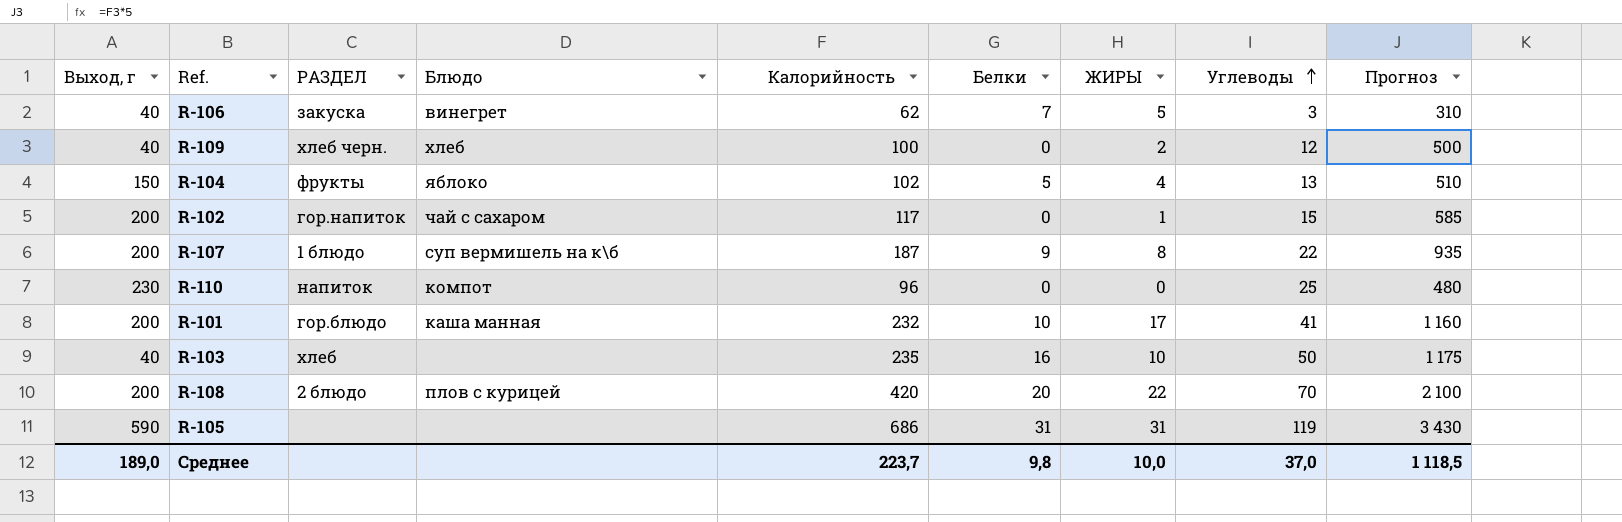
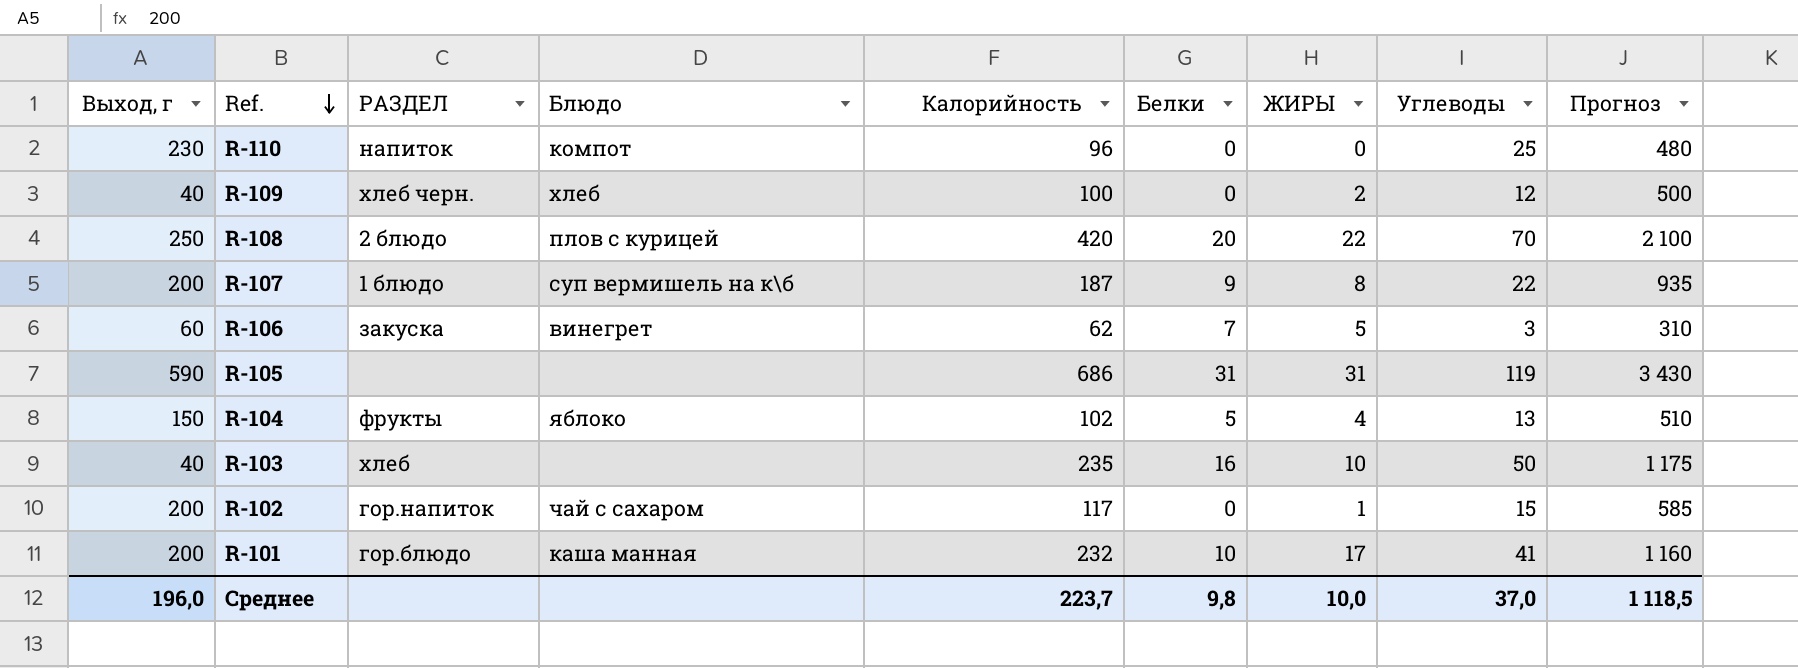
row order: Углеводы ascending -> Ref. descending
R-108 | Выход, г: 200 -> 250
R-106 | Выход, г: 40 -> 60
Среднее | Выход, г: 189,0 -> 196,0

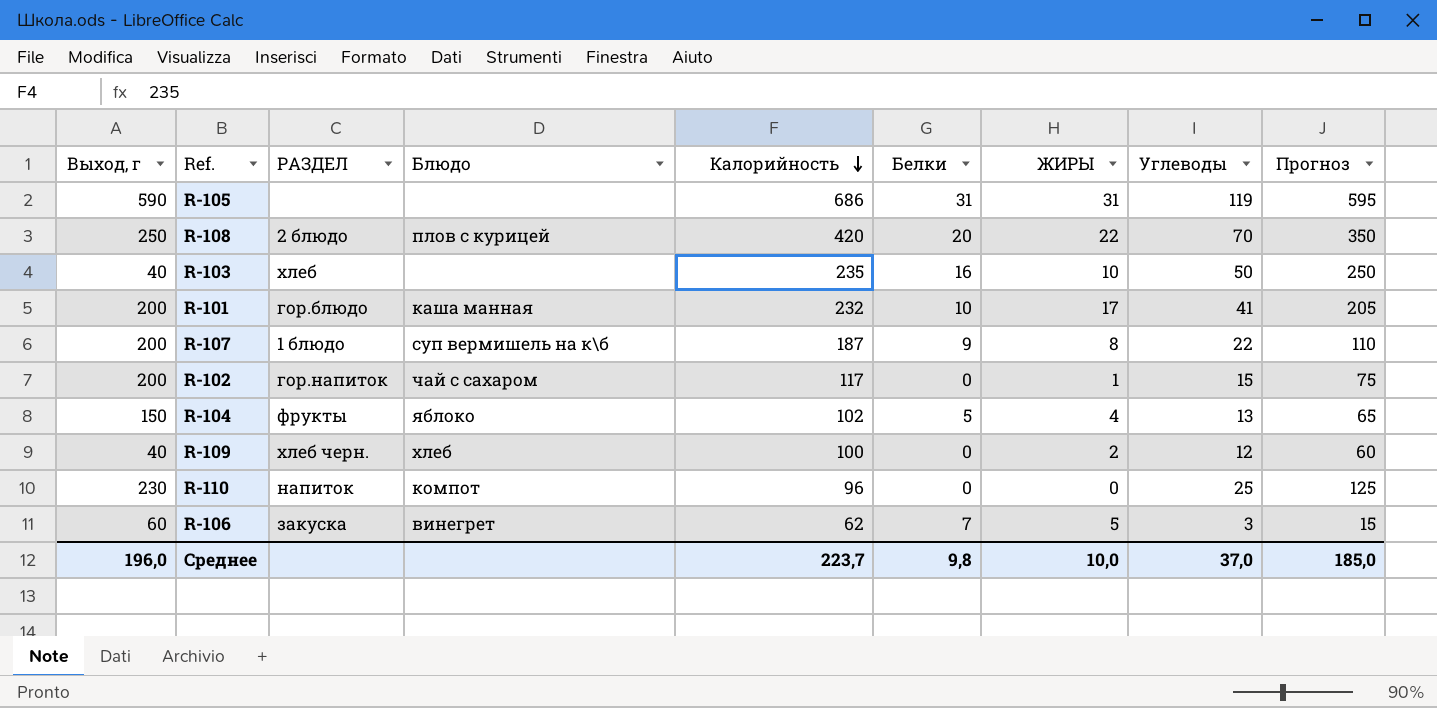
row order: Ref. descending -> Калорийность descending
column Прогноз | formula: [Калорийность] * 5 -> [Углеводы] * 5
Среднее | Прогноз: 1 118,5 -> 185,0

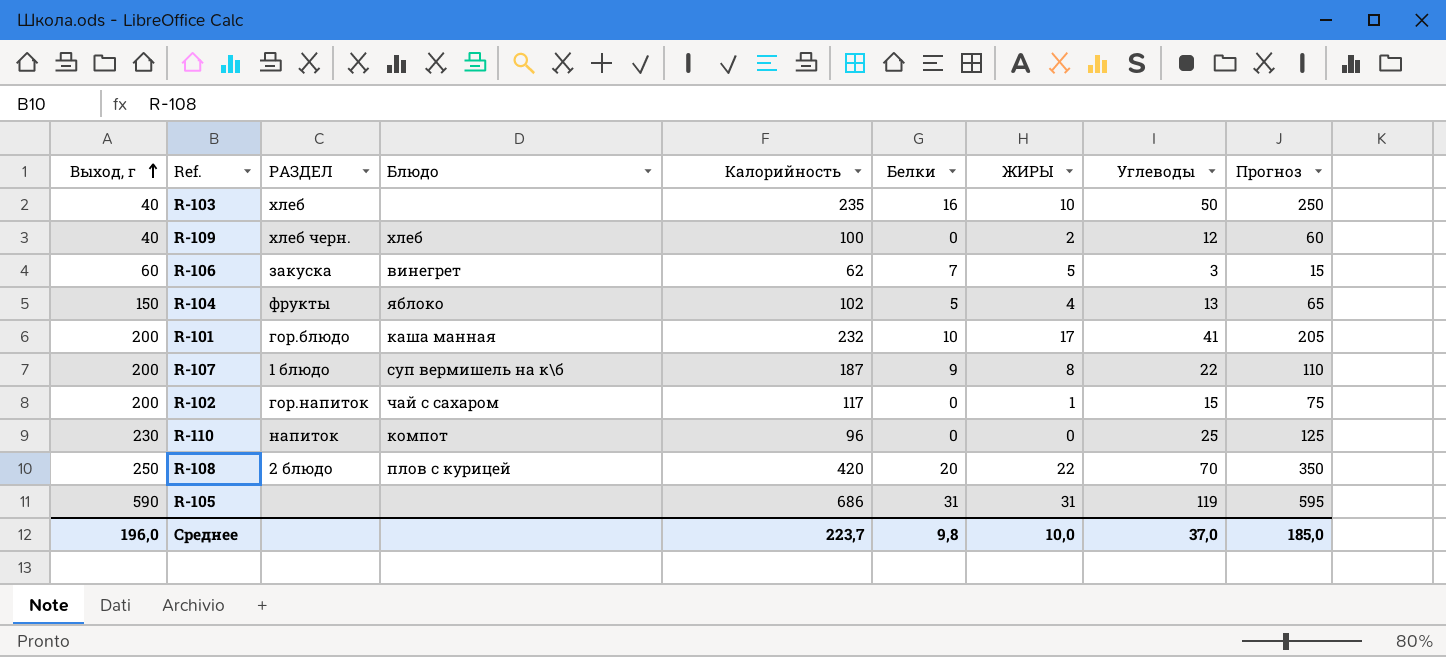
row order: Калорийность descending -> Выход, г ascending

